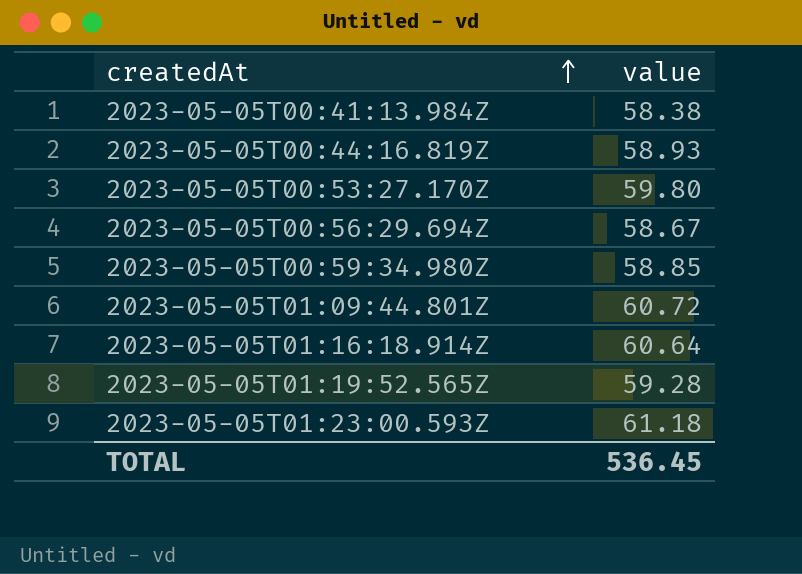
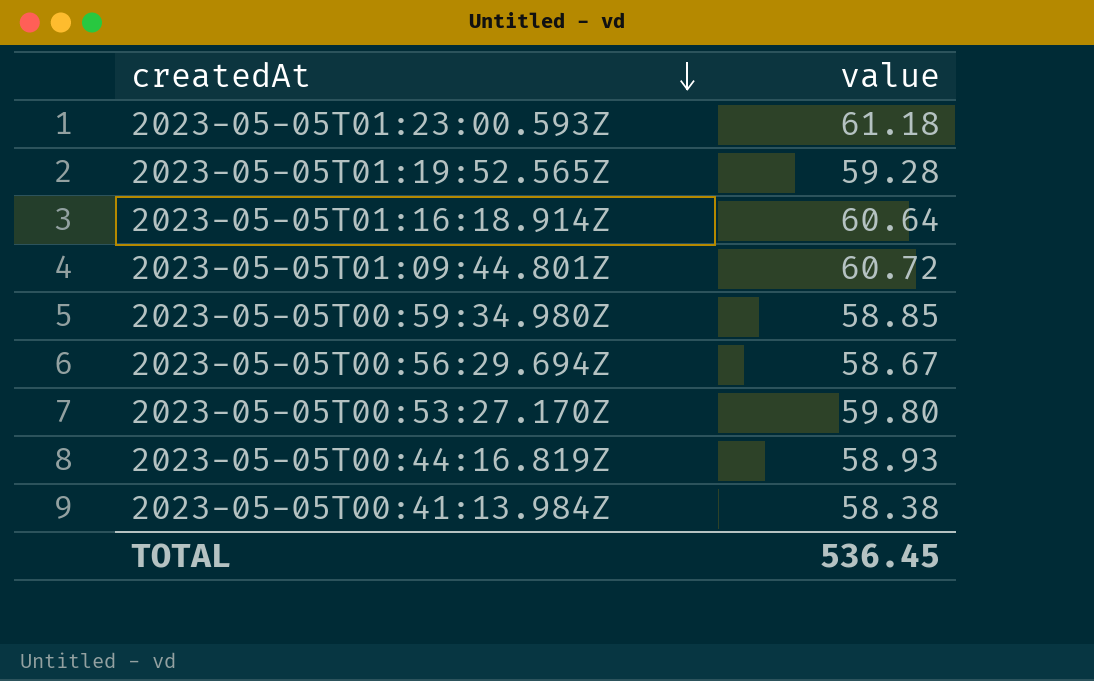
row order: createdAt ascending -> createdAt descending

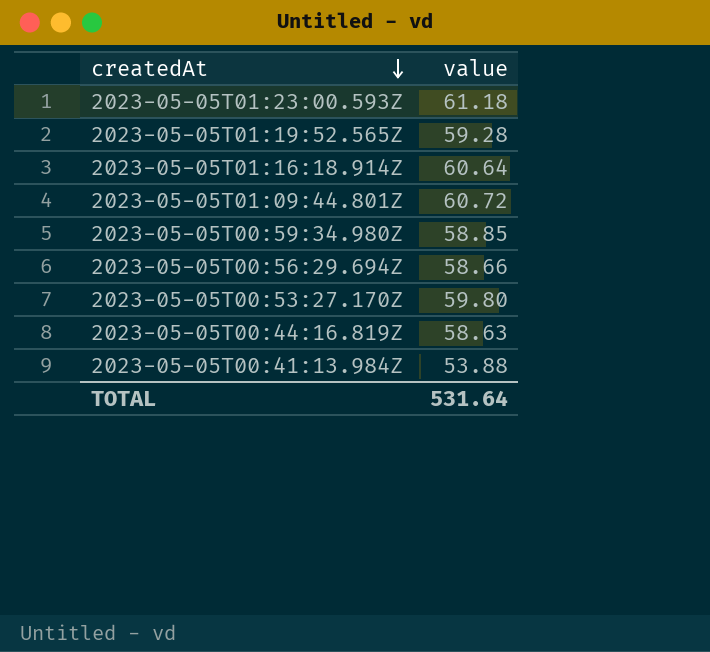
2023-05-05T00:56:29.694Z | value: 58.67 -> 58.66
2023-05-05T00:44:16.819Z | value: 58.93 -> 58.63
2023-05-05T00:41:13.984Z | value: 58.38 -> 53.88
TOTAL | value: 536.45 -> 531.64

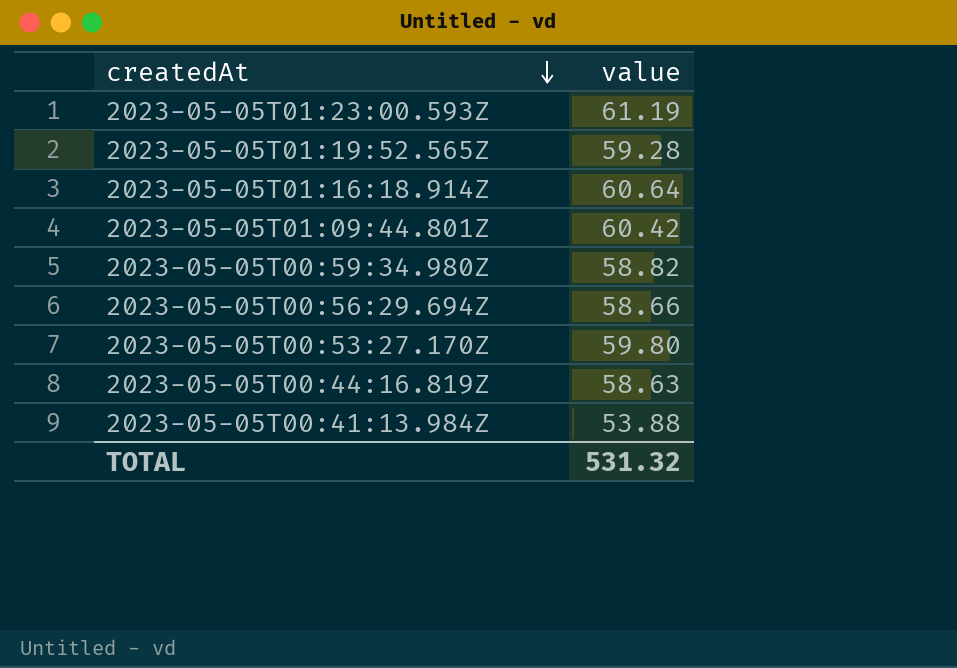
2023-05-05T01:23:00.593Z | value: 61.18 -> 61.19
2023-05-05T01:09:44.801Z | value: 60.72 -> 60.42
2023-05-05T00:59:34.980Z | value: 58.85 -> 58.82
TOTAL | value: 531.64 -> 531.32

